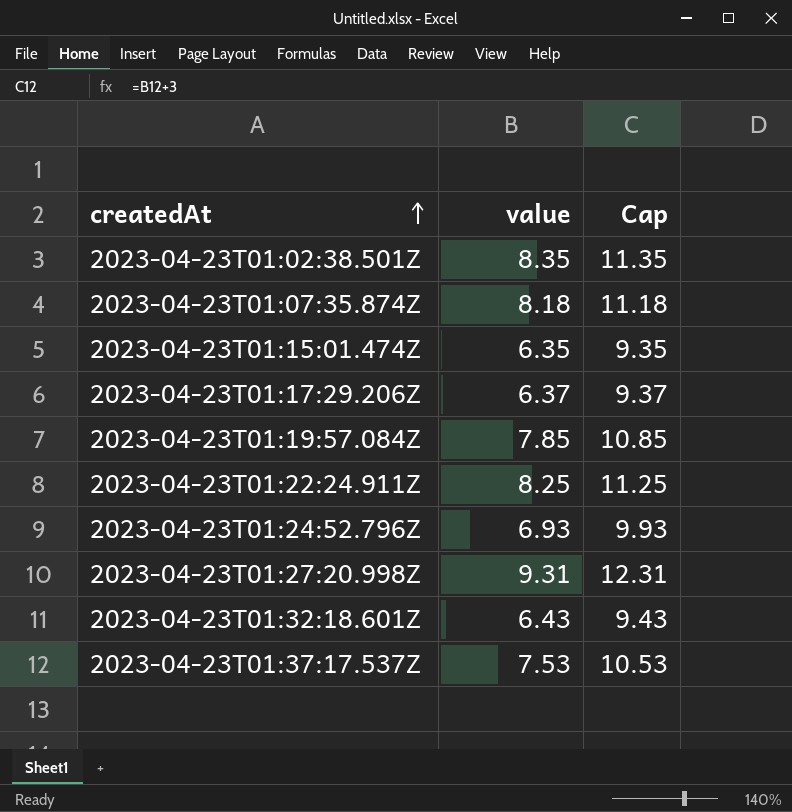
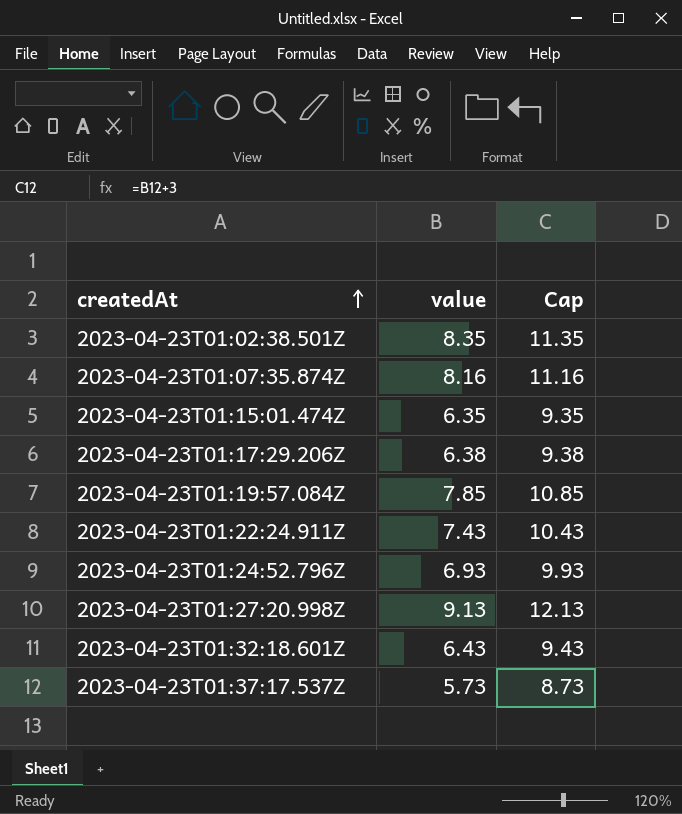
2023-04-23T01:07:35.874Z | value: 8.18 -> 8.16
2023-04-23T01:07:35.874Z | Cap: 11.18 -> 11.16
2023-04-23T01:17:29.206Z | value: 6.37 -> 6.38
2023-04-23T01:17:29.206Z | Cap: 9.37 -> 9.38
2023-04-23T01:22:24.911Z | value: 8.25 -> 7.43
2023-04-23T01:22:24.911Z | Cap: 11.25 -> 10.43
2023-04-23T01:27:20.998Z | value: 9.31 -> 9.13
2023-04-23T01:27:20.998Z | Cap: 12.31 -> 12.13
2023-04-23T01:37:17.537Z | value: 7.53 -> 5.73
2023-04-23T01:37:17.537Z | Cap: 10.53 -> 8.73

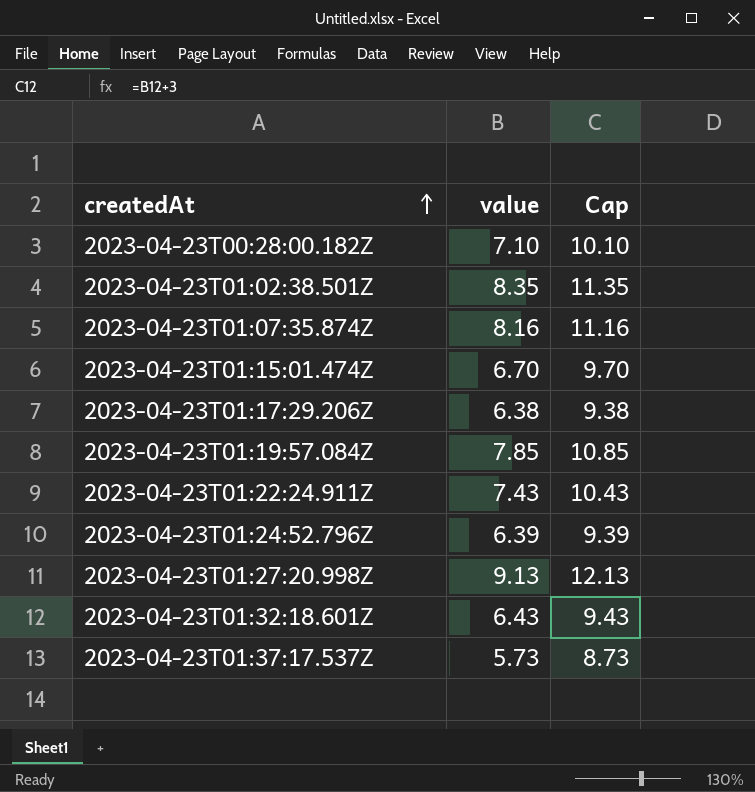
row 2023-04-23T00:28:00.182Z: none -> 7.10 | 10.10
2023-04-23T01:15:01.474Z | value: 6.35 -> 6.70
2023-04-23T01:15:01.474Z | Cap: 9.35 -> 9.70
2023-04-23T01:24:52.796Z | value: 6.93 -> 6.39
2023-04-23T01:24:52.796Z | Cap: 9.93 -> 9.39

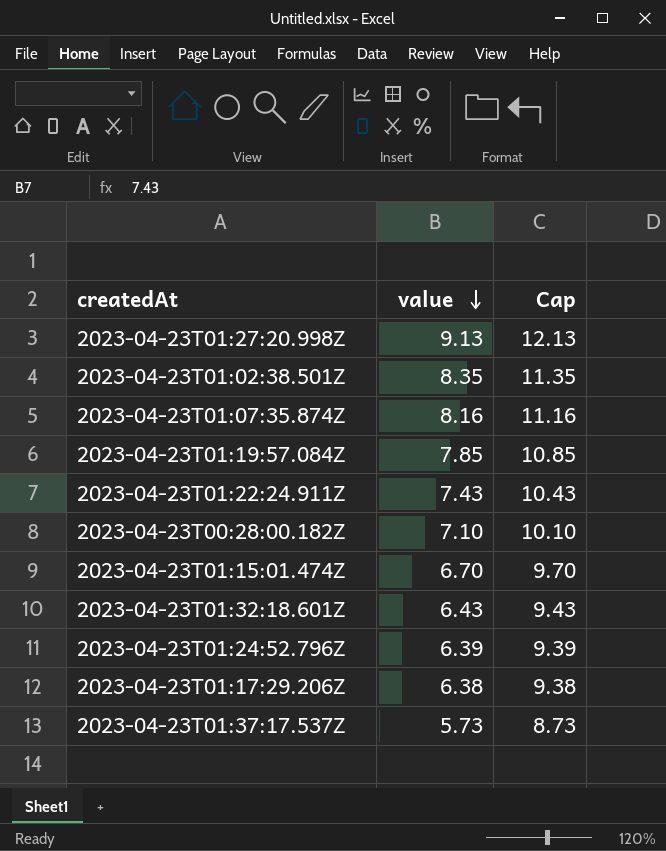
row order: createdAt ascending -> value descending

